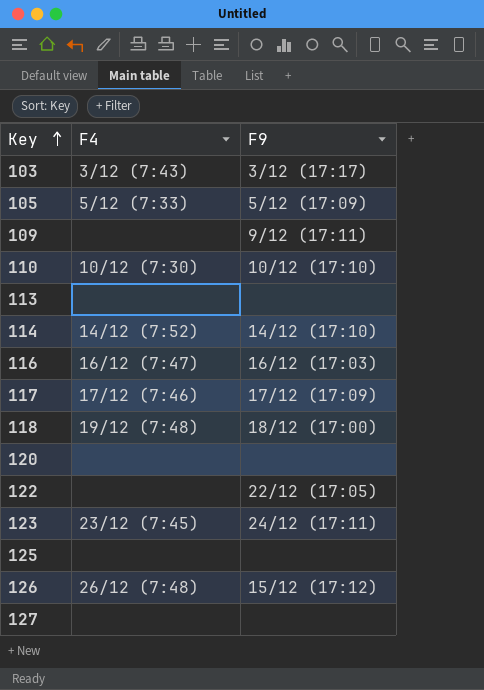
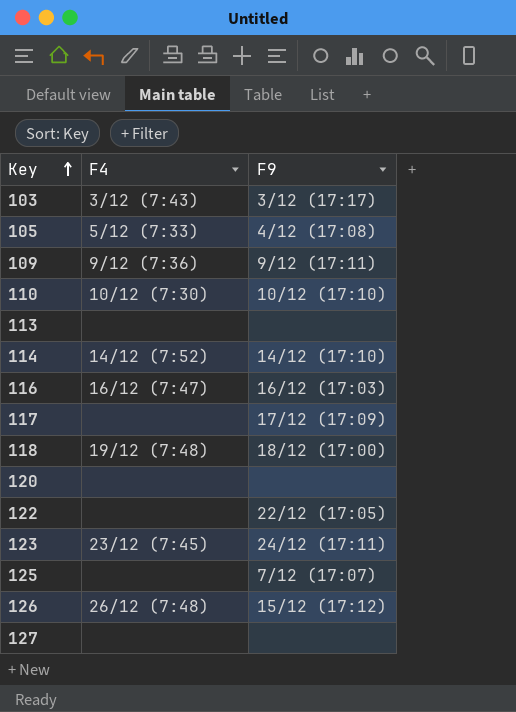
105 | F9: 5/12 (17:09) -> 4/12 (17:08)
109 | F4: none -> 9/12 (7:36)
117 | F4: 17/12 (7:46) -> none
125 | F9: none -> 7/12 (17:07)

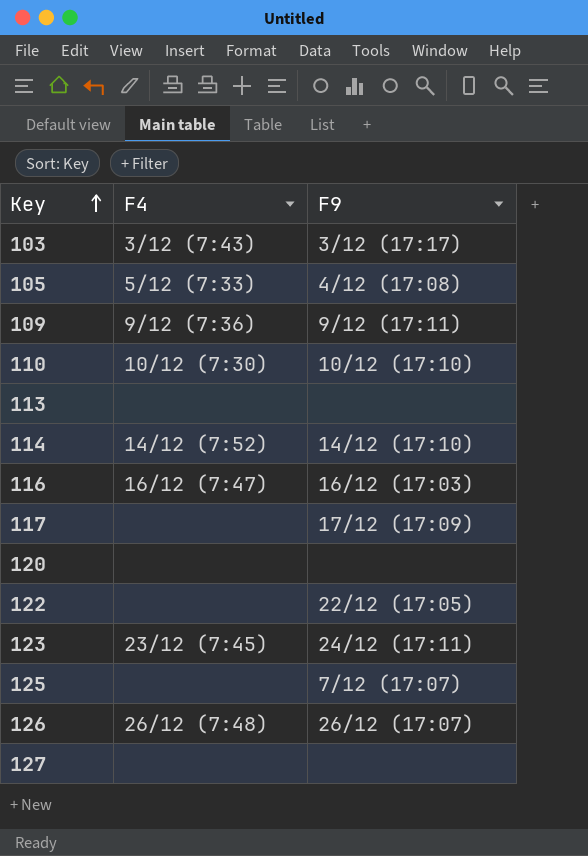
row 118: 19/12 (7:48) | 18/12 (17:00) -> none
126 | F9: 15/12 (17:12) -> 26/12 (17:07)

